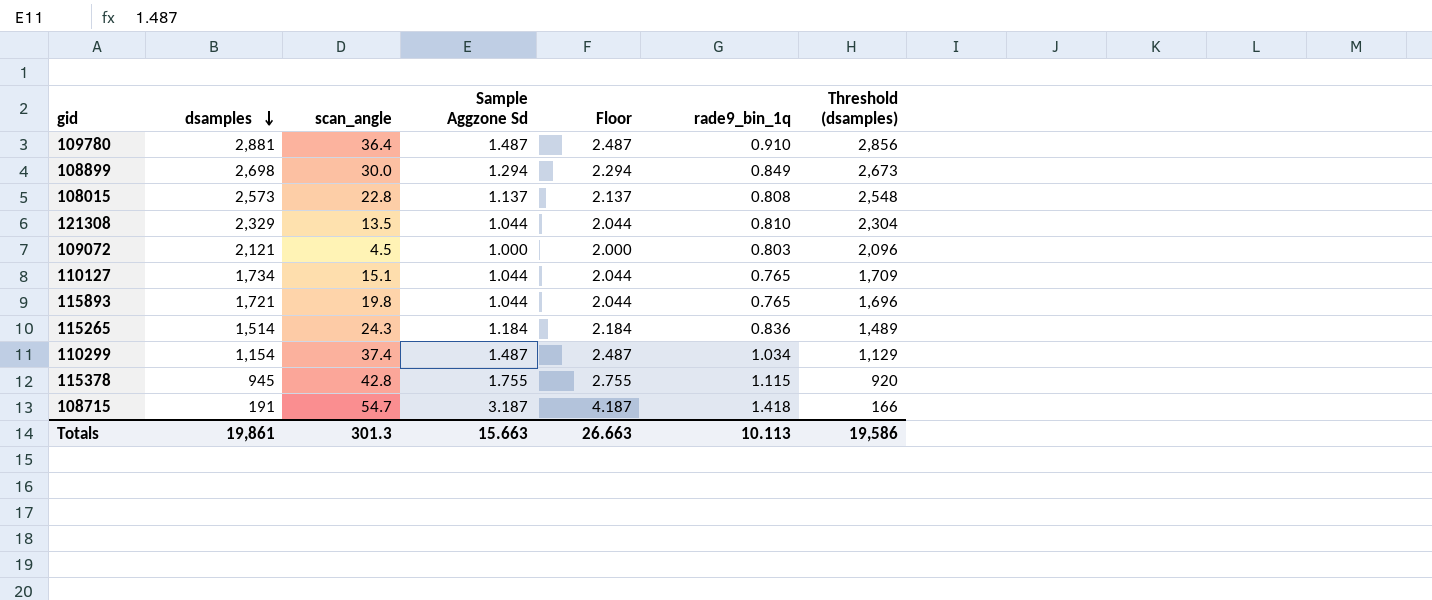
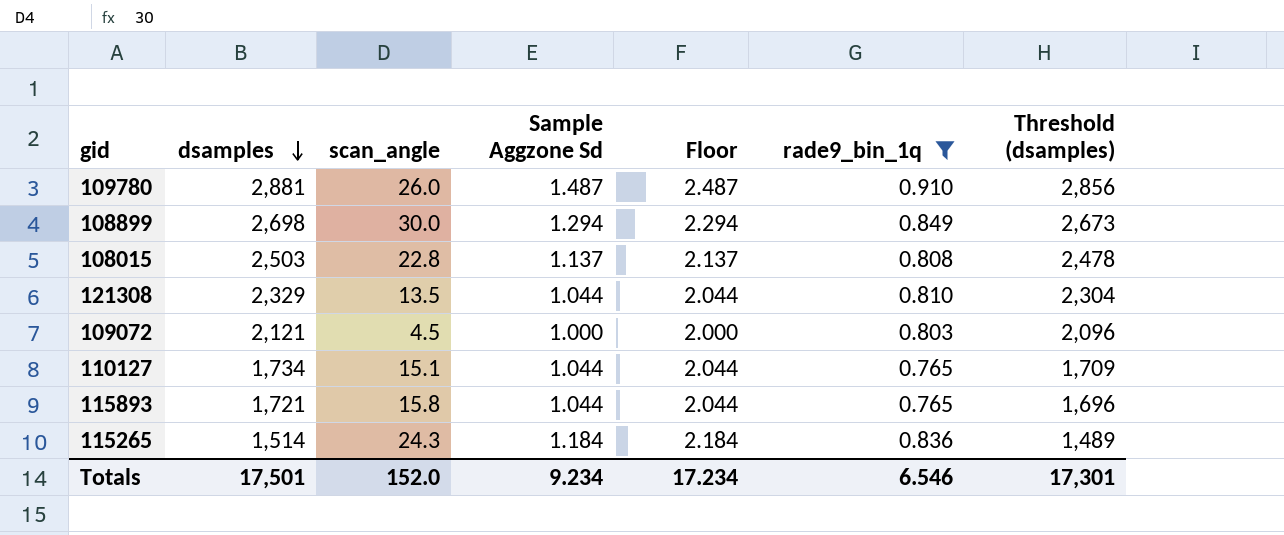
filter: none -> rade9_bin_1q <= 0.910
109780 | scan_angle: 36.4 -> 26.0
108015 | dsamples: 2,573 -> 2,503
108015 | Threshold (dsamples): 2,548 -> 2,478
115893 | scan_angle: 19.8 -> 15.8
Totals | dsamples: 19,861 -> 17,501
Totals | scan_angle: 301.3 -> 152.0
Totals | Sample Aggzone Sd: 15.663 -> 9.234
Totals | Floor: 26.663 -> 17.234
Totals | rade9_bin_1q: 10.113 -> 6.546
Totals | Threshold (dsamples): 19,586 -> 17,301

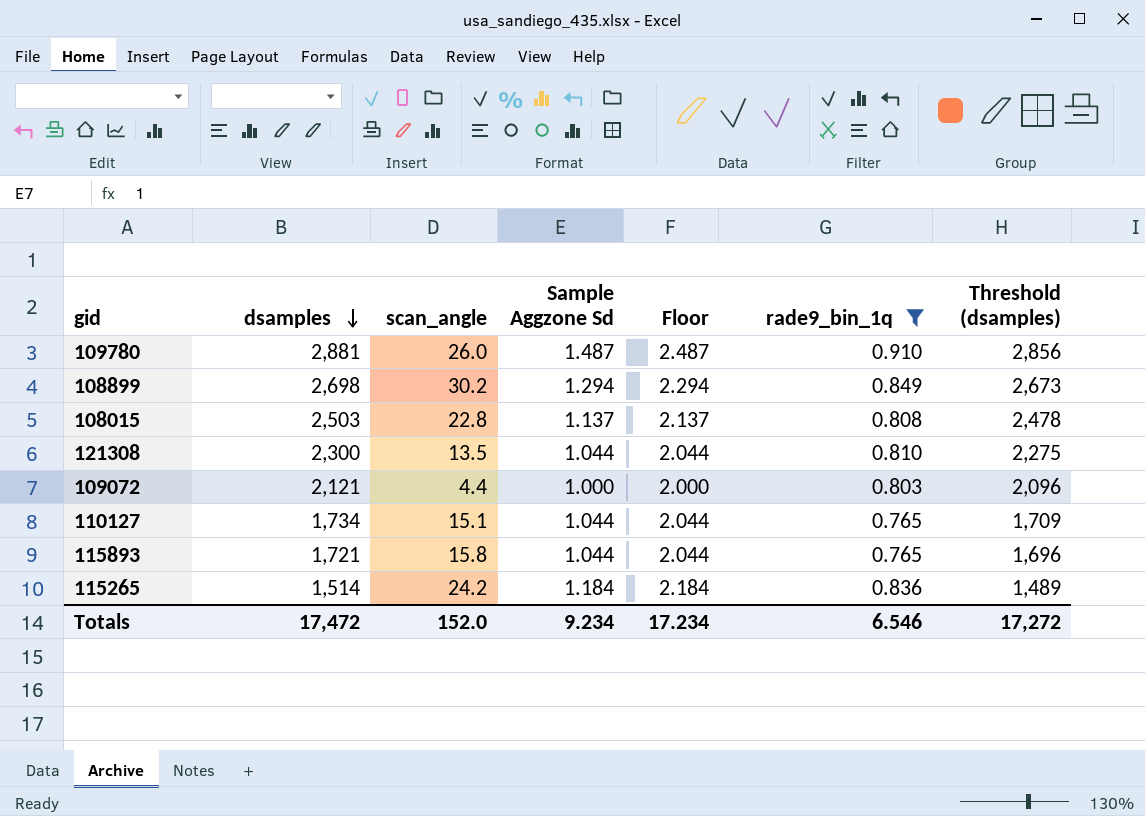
108899 | scan_angle: 30.0 -> 30.2
121308 | dsamples: 2,329 -> 2,300
121308 | Threshold (dsamples): 2,304 -> 2,275
109072 | scan_angle: 4.5 -> 4.4
115265 | scan_angle: 24.3 -> 24.2
Totals | dsamples: 17,501 -> 17,472
Totals | Threshold (dsamples): 17,301 -> 17,272

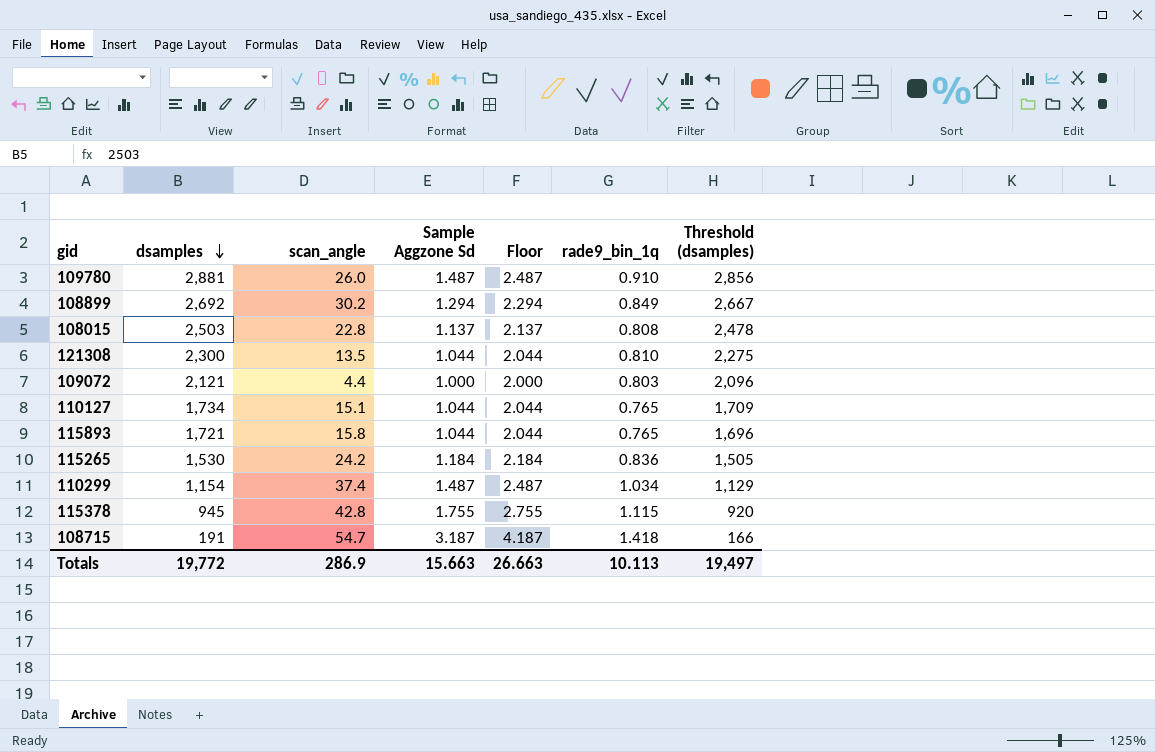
filter: rade9_bin_1q <= 0.910 -> none
108899 | dsamples: 2,698 -> 2,692
108899 | Threshold (dsamples): 2,673 -> 2,667
115265 | dsamples: 1,514 -> 1,530
115265 | Threshold (dsamples): 1,489 -> 1,505
Totals | dsamples: 17,472 -> 19,772
Totals | scan_angle: 152.0 -> 286.9
Totals | Sample Aggzone Sd: 9.234 -> 15.663
Totals | Floor: 17.234 -> 26.663
Totals | rade9_bin_1q: 6.546 -> 10.113
Totals | Threshold (dsamples): 17,272 -> 19,497

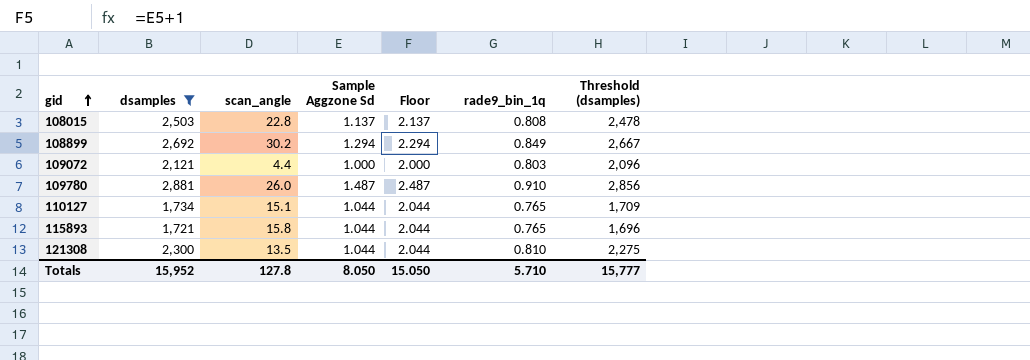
filter: none -> dsamples >= 1,721
row order: dsamples descending -> gid ascending
Totals | dsamples: 19,772 -> 15,952
Totals | scan_angle: 286.9 -> 127.8
Totals | Sample Aggzone Sd: 15.663 -> 8.050
Totals | Floor: 26.663 -> 15.050
Totals | rade9_bin_1q: 10.113 -> 5.710
Totals | Threshold (dsamples): 19,497 -> 15,777

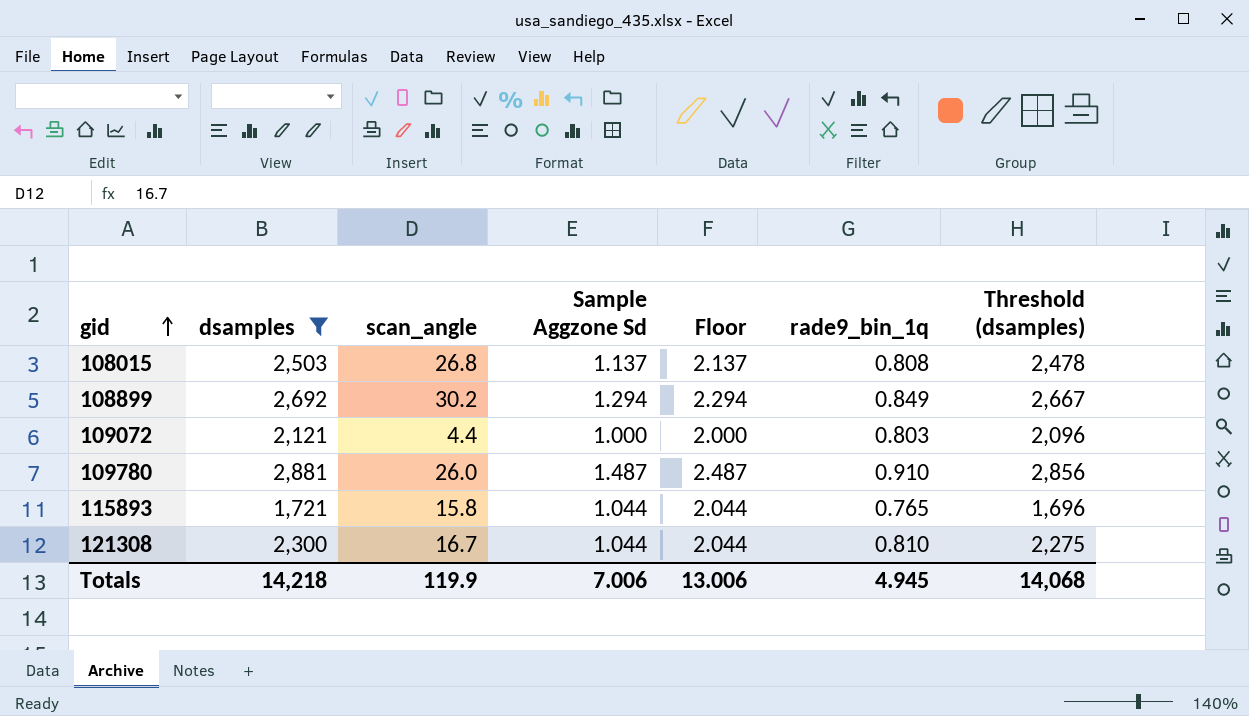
row 110127: 1,734 | 15.1 | 1.044 | 2.044 | 0.765 | 1,709 -> none
108015 | scan_angle: 22.8 -> 26.8
121308 | scan_angle: 13.5 -> 16.7
Totals | dsamples: 15,952 -> 14,218
Totals | scan_angle: 127.8 -> 119.9
Totals | Sample Aggzone Sd: 8.050 -> 7.006
Totals | Floor: 15.050 -> 13.006
Totals | rade9_bin_1q: 5.710 -> 4.945
Totals | Threshold (dsamples): 15,777 -> 14,068

